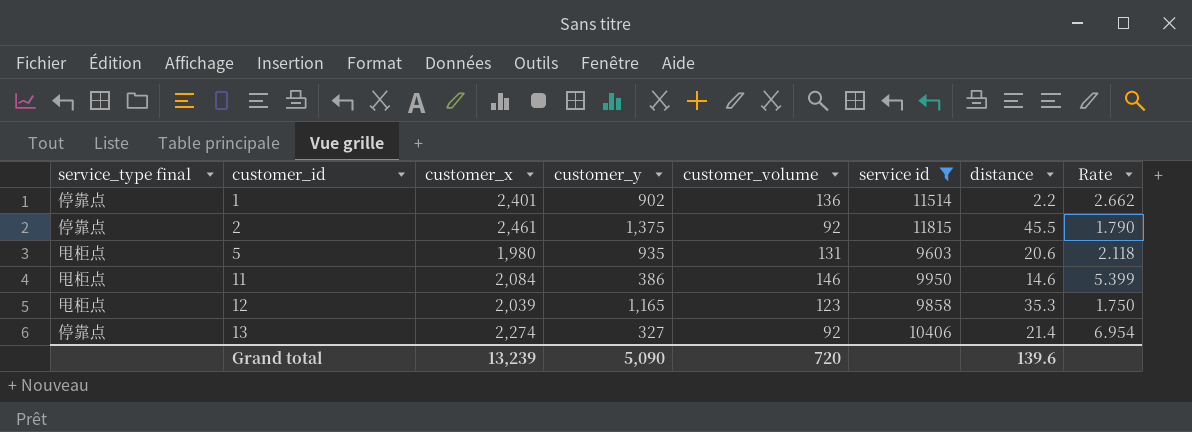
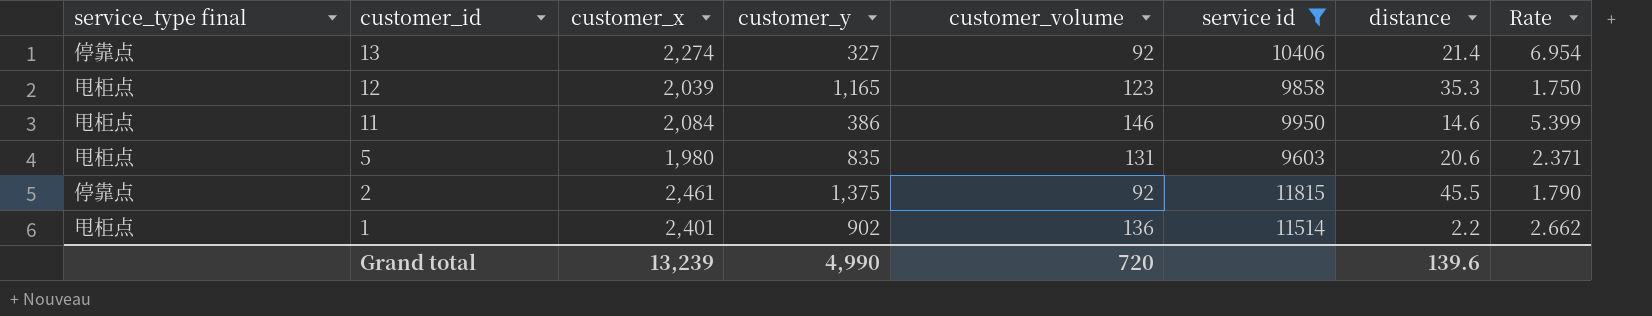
row order: customer_id ascending -> customer_id descending
5 | customer_y: 935 -> 835
5 | Rate: 2.118 -> 2.371
1 | service_type final: 停靠点 -> 甩柜点
Grand total | customer_y: 5,090 -> 4,990

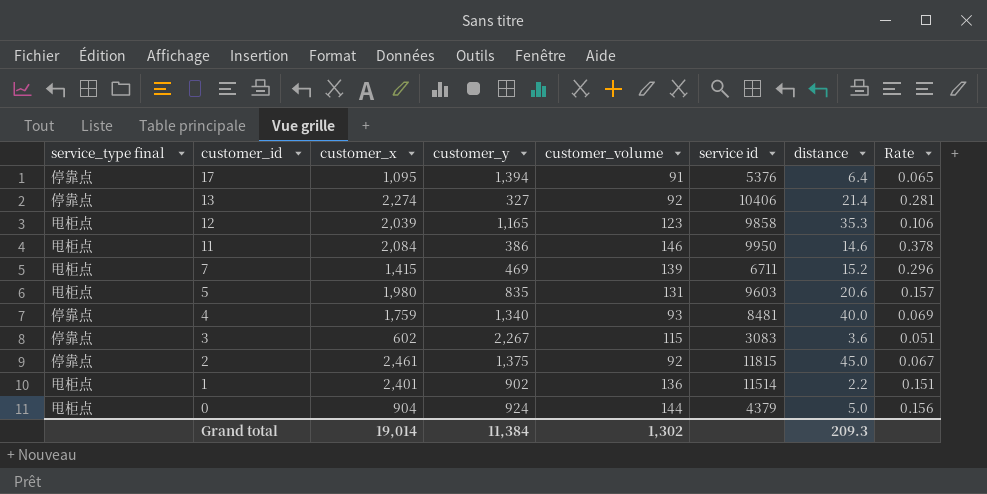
filter: service id >= 9603 -> none
column Rate | formula: [customer_x] / [customer_y] -> [customer_volume] / [customer_y]
2 | distance: 45.5 -> 45.0
Grand total | customer_x: 13,239 -> 19,014
Grand total | customer_y: 4,990 -> 11,384
Grand total | customer_volume: 720 -> 1,302
Grand total | distance: 139.6 -> 209.3

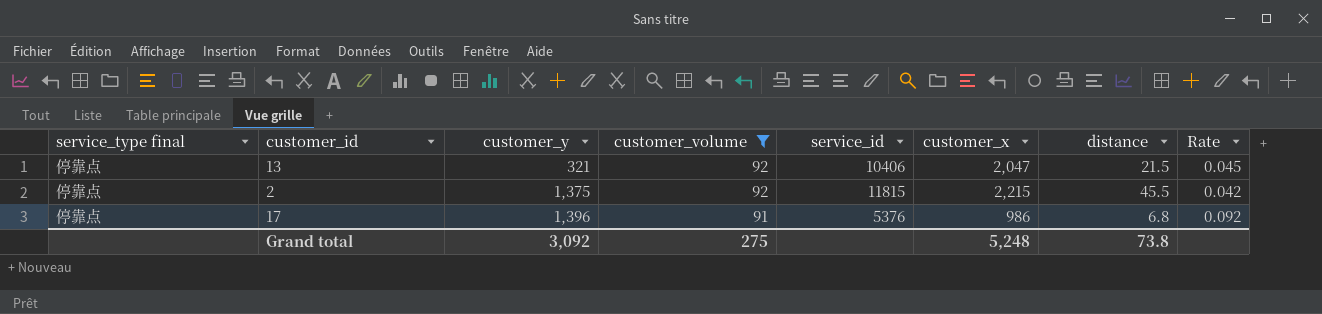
filter: none -> customer_volume <= 92
row order: customer_id descending -> customer_y ascending
column name: service id -> service_id
column customer_x | position: 3 -> 6
column Rate | formula: [customer_volume] / [customer_y] -> [customer_volume] / [customer_x]
13 | customer_y: 327 -> 321
13 | customer_x: 2,274 -> 2,047
13 | distance: 21.4 -> 21.5
2 | customer_x: 2,461 -> 2,215
2 | distance: 45.0 -> 45.5
17 | customer_y: 1,394 -> 1,396
17 | customer_x: 1,095 -> 986
17 | distance: 6.4 -> 6.8
Grand total | customer_y: 11,384 -> 3,092
Grand total | customer_volume: 1,302 -> 275
Grand total | customer_x: 19,014 -> 5,248
Grand total | distance: 209.3 -> 73.8

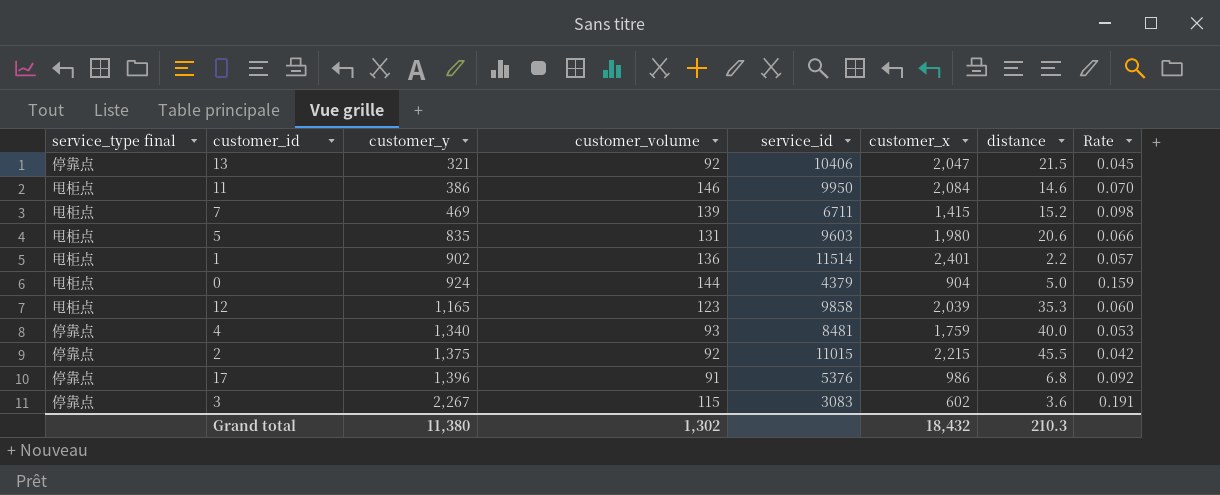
filter: customer_volume <= 92 -> none
2 | service_id: 11815 -> 11015
Grand total | customer_y: 3,092 -> 11,380
Grand total | customer_volume: 275 -> 1,302
Grand total | customer_x: 5,248 -> 18,432
Grand total | distance: 73.8 -> 210.3

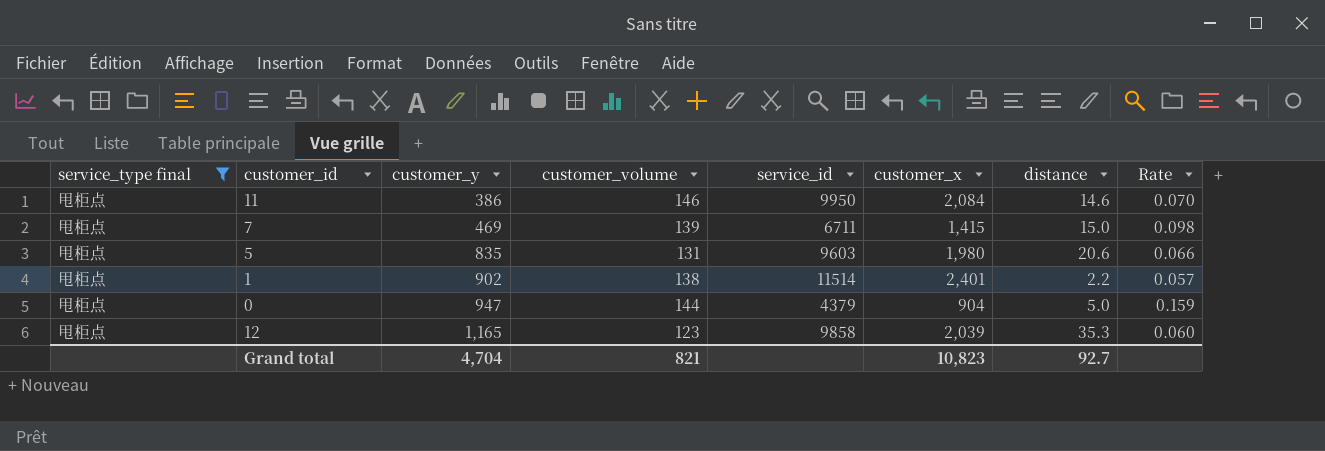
filter: none -> service_type final = 甩柜点
7 | distance: 15.2 -> 15.0
1 | customer_volume: 136 -> 138
0 | customer_y: 924 -> 947
Grand total | customer_y: 11,380 -> 4,704
Grand total | customer_volume: 1,302 -> 821
Grand total | customer_x: 18,432 -> 10,823
Grand total | distance: 210.3 -> 92.7

